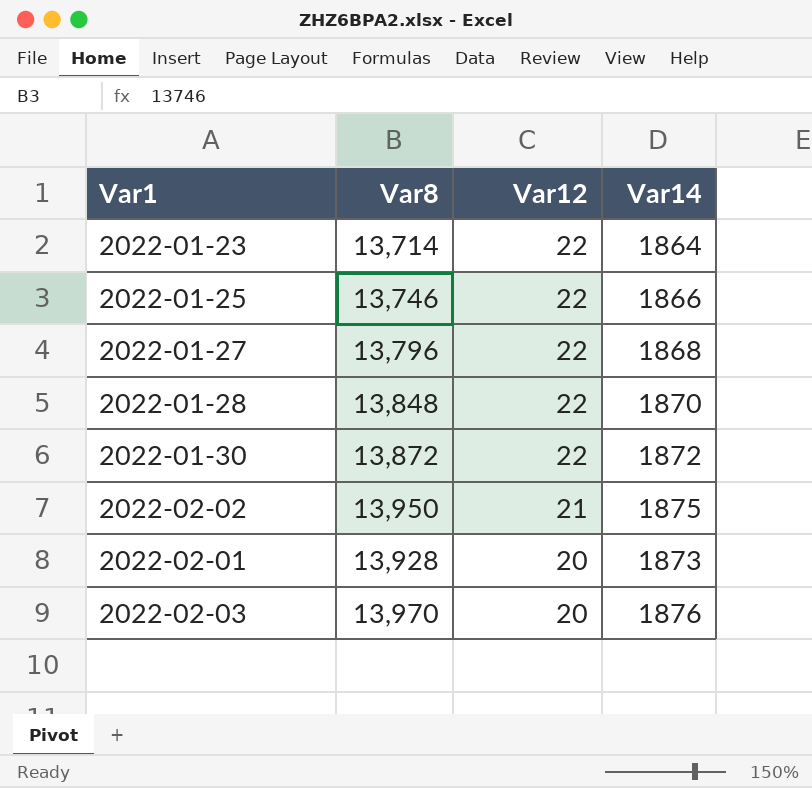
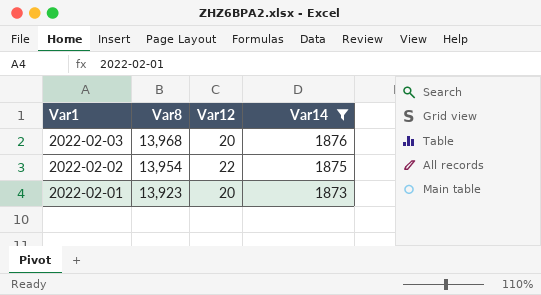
filter: none -> Var14 >= 1873
row order: Var12 descending -> Var1 descending
2022-02-03 | Var8: 13,970 -> 13,968
2022-02-02 | Var8: 13,950 -> 13,954
2022-02-02 | Var12: 21 -> 22
2022-02-01 | Var8: 13,928 -> 13,923

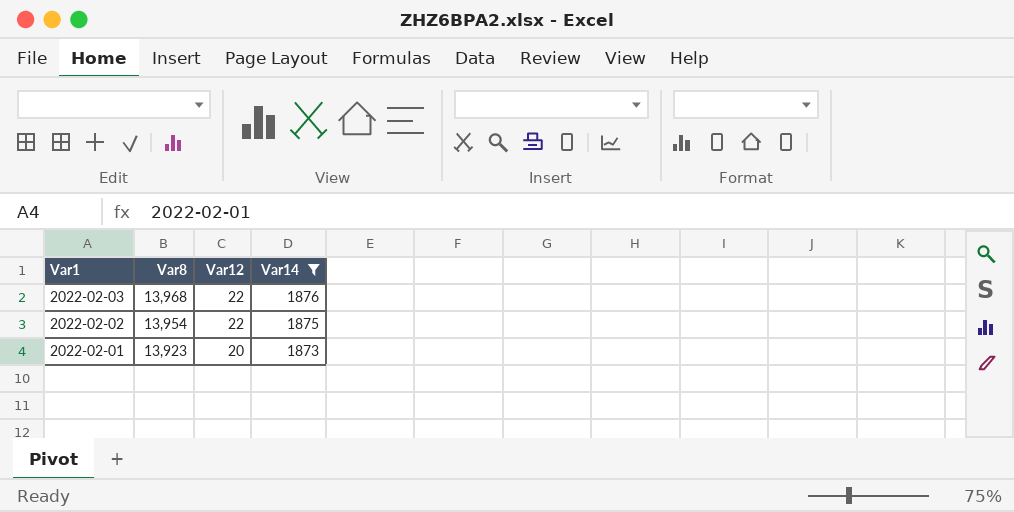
2022-02-03 | Var12: 20 -> 22

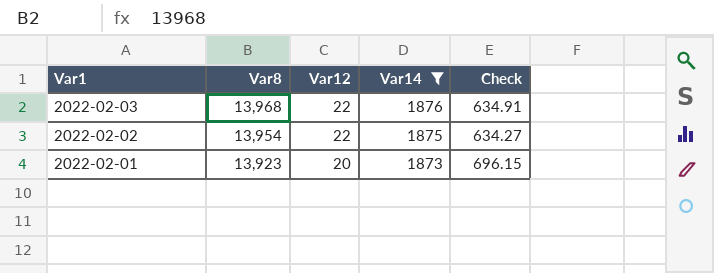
column Check | formula: none -> [Var8] / [Var12]

